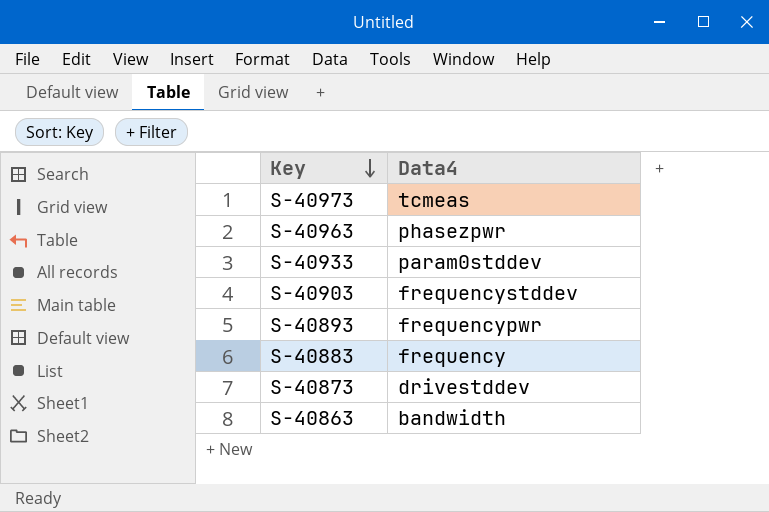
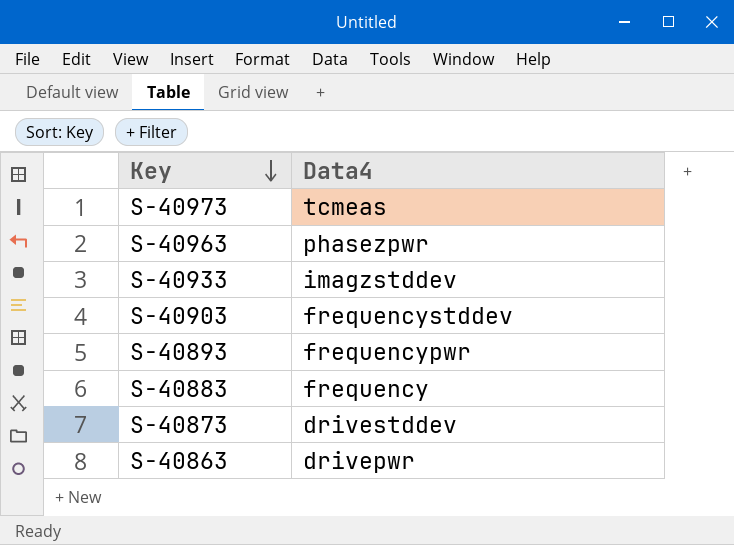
S-40933 | Data4: param0stddev -> imagzstddev
S-40863 | Data4: bandwidth -> drivepwr

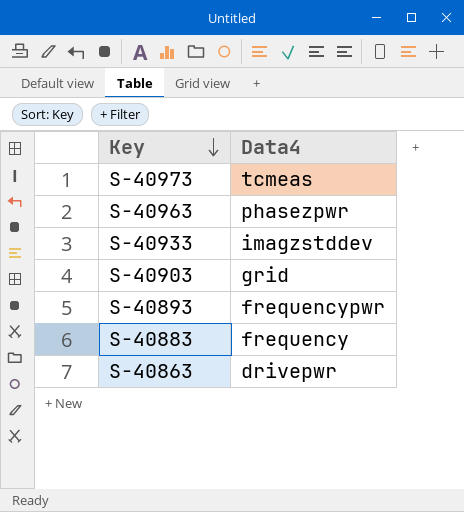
row S-40873: drivestddev -> none
S-40903 | Data4: frequencystddev -> grid

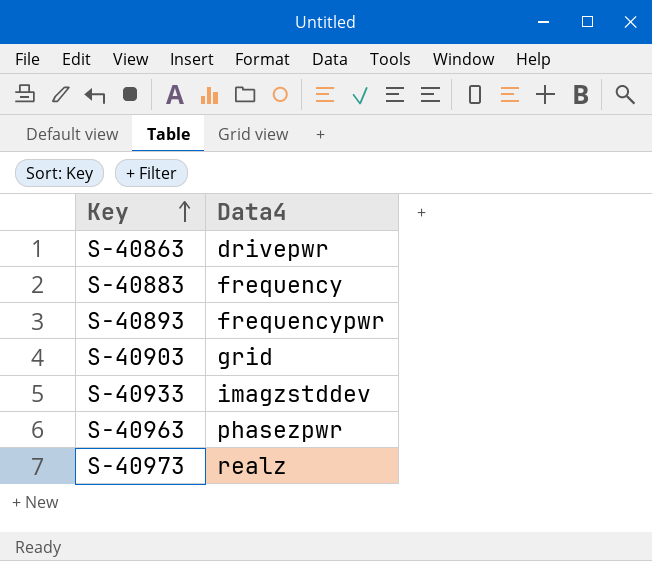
row order: Key descending -> Key ascending
S-40973 | Data4: tcmeas -> realz

